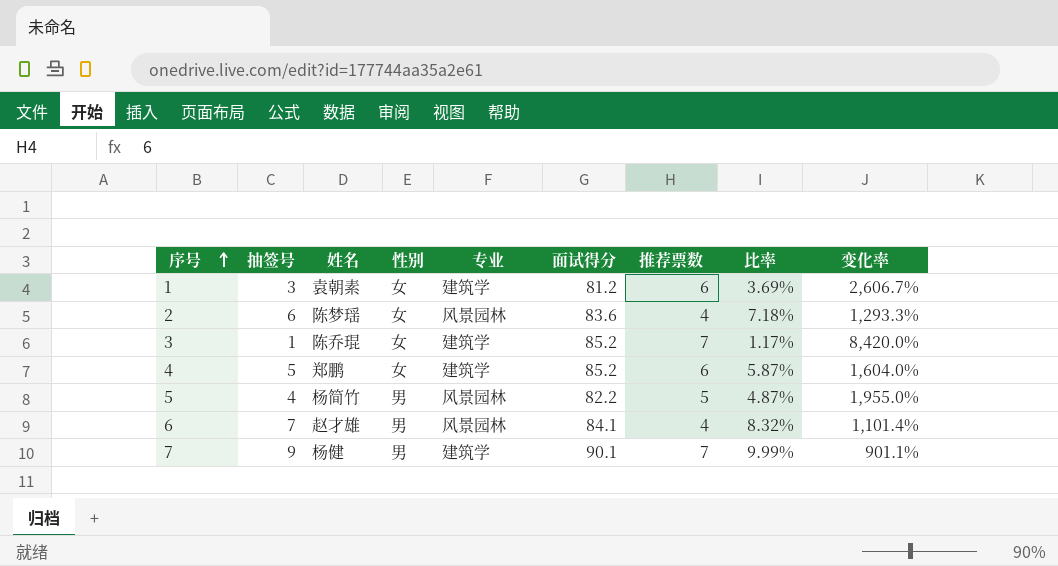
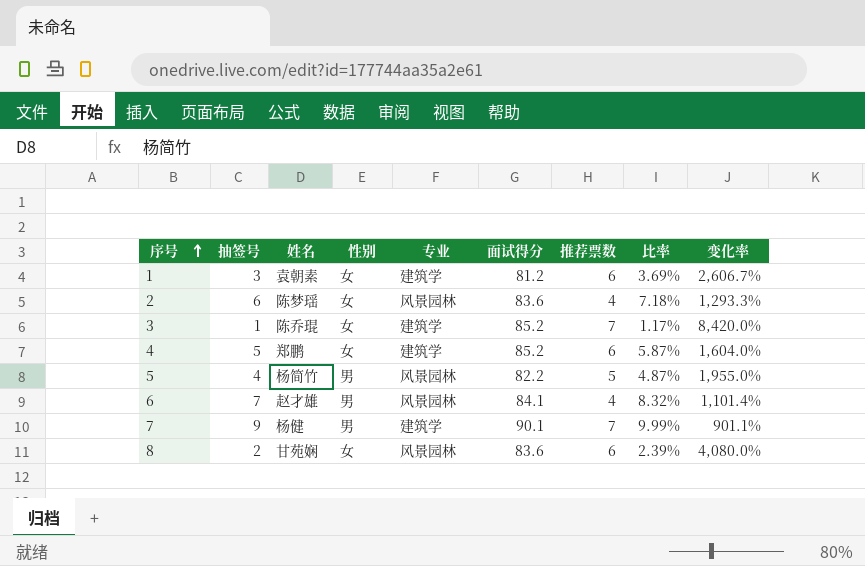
row 8: none -> 2 | 甘苑娴 | 女 | 风景园林 | 83.6 | 6 | 2.39% | 4,080.0%

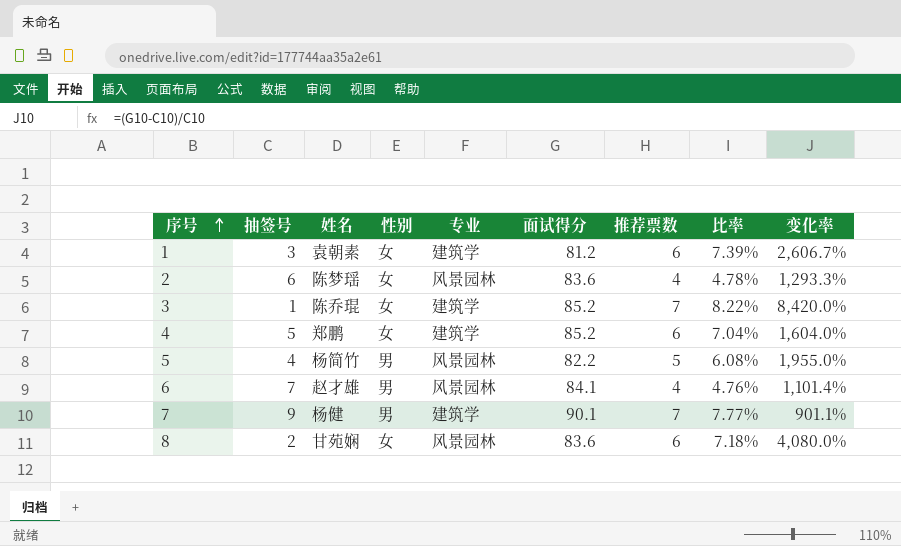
column 比率 | formula: [抽签号] / [面试得分] -> [推荐票数] / [面试得分]

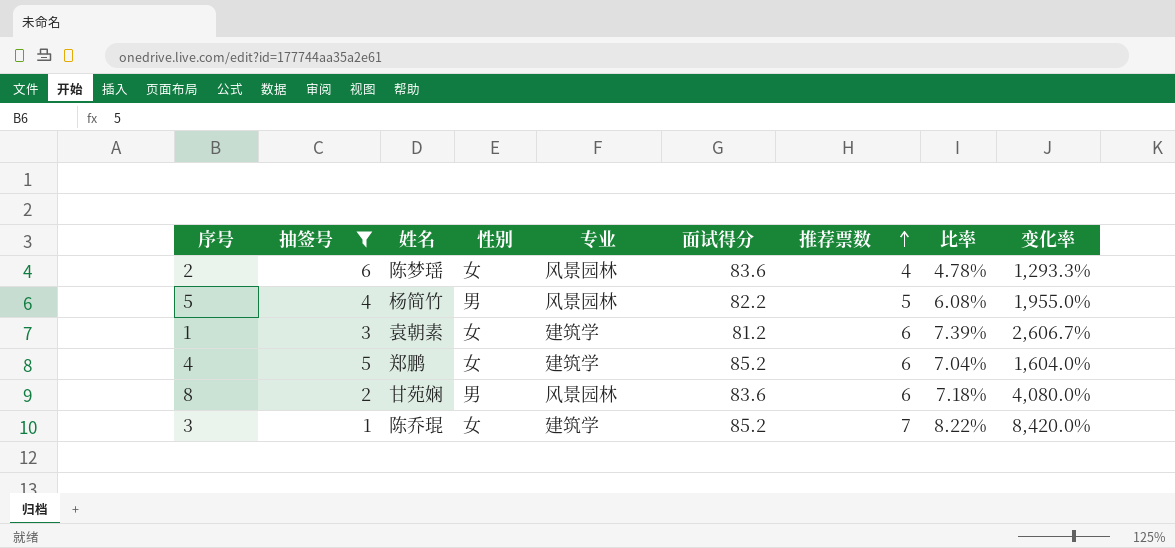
filter: none -> 抽签号 <= 6
row order: 序号 ascending -> 推荐票数 ascending
8 | 性别: 女 -> 男

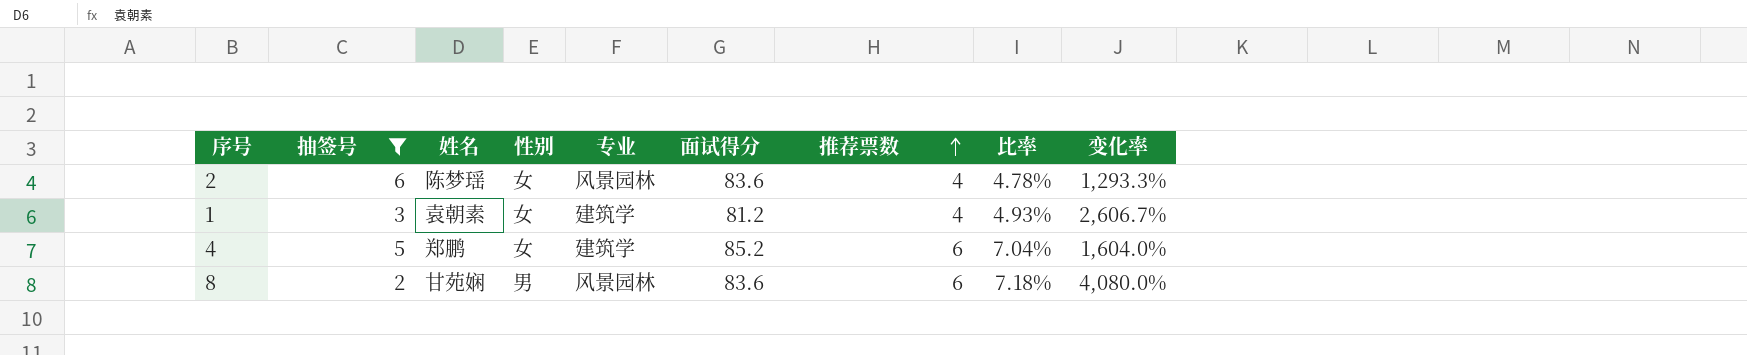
row 5: 4 | 杨简竹 | 男 | 风景园林 | 82.2 | 5 | 6.08% | 1,955.0% -> none
row 3: 1 | 陈乔琨 | 女 | 建筑学 | 85.2 | 7 | 8.22% | 8,420.0% -> none
1 | 推荐票数: 6 -> 4
1 | 比率: 7.39% -> 4.93%

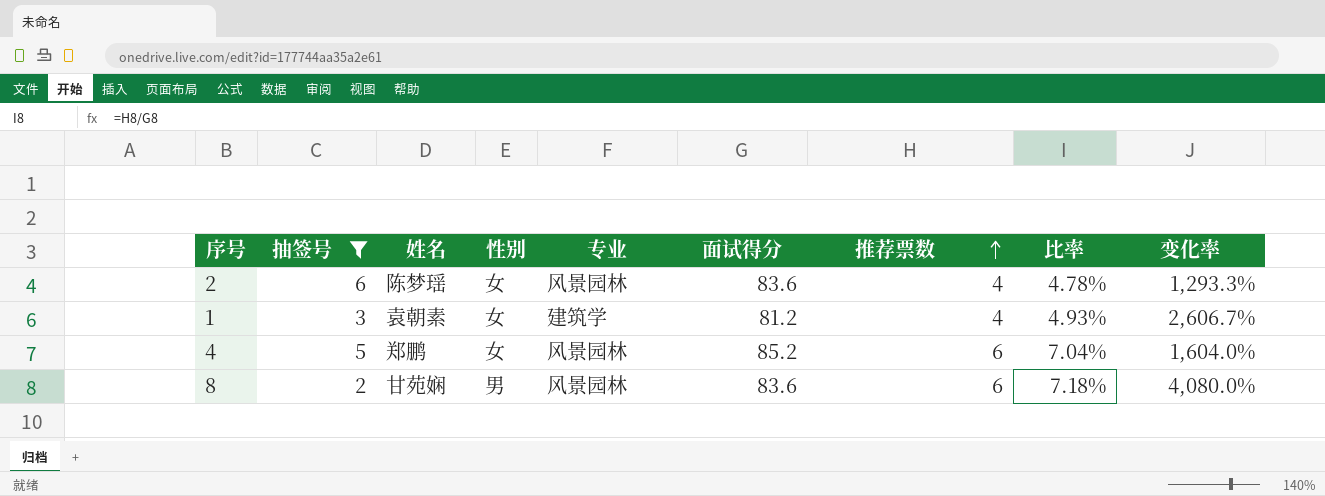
4 | 专业: 建筑学 -> 风景园林

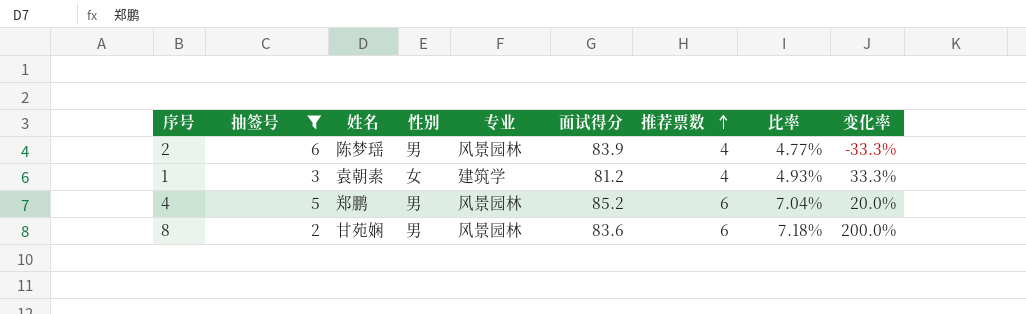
column 变化率 | formula: ([面试得分] - [抽签号]) / [抽签号] -> ([推荐票数] - [抽签号]) / [抽签号]
2 | 性别: 女 -> 男
2 | 面试得分: 83.6 -> 83.9
2 | 比率: 4.78% -> 4.77%
4 | 性别: 女 -> 男

